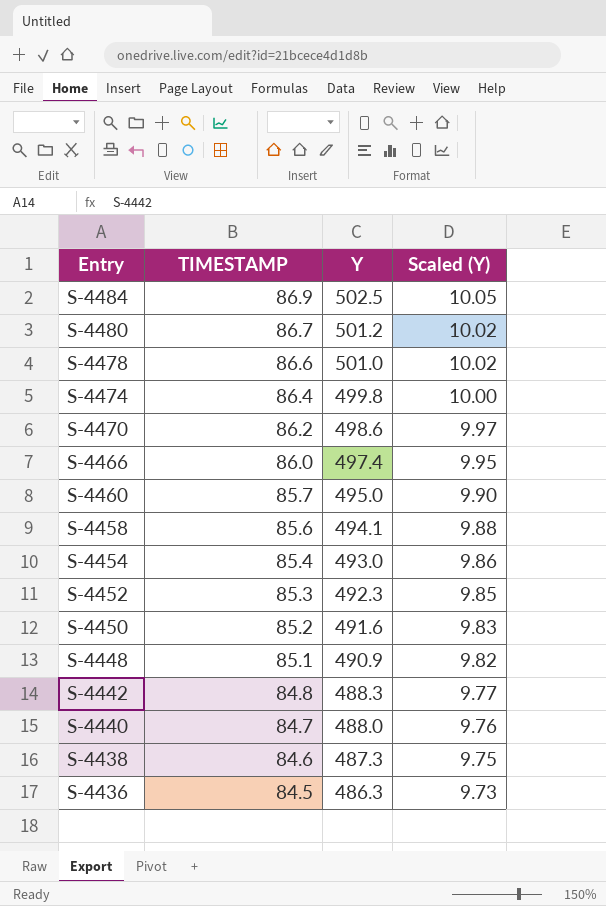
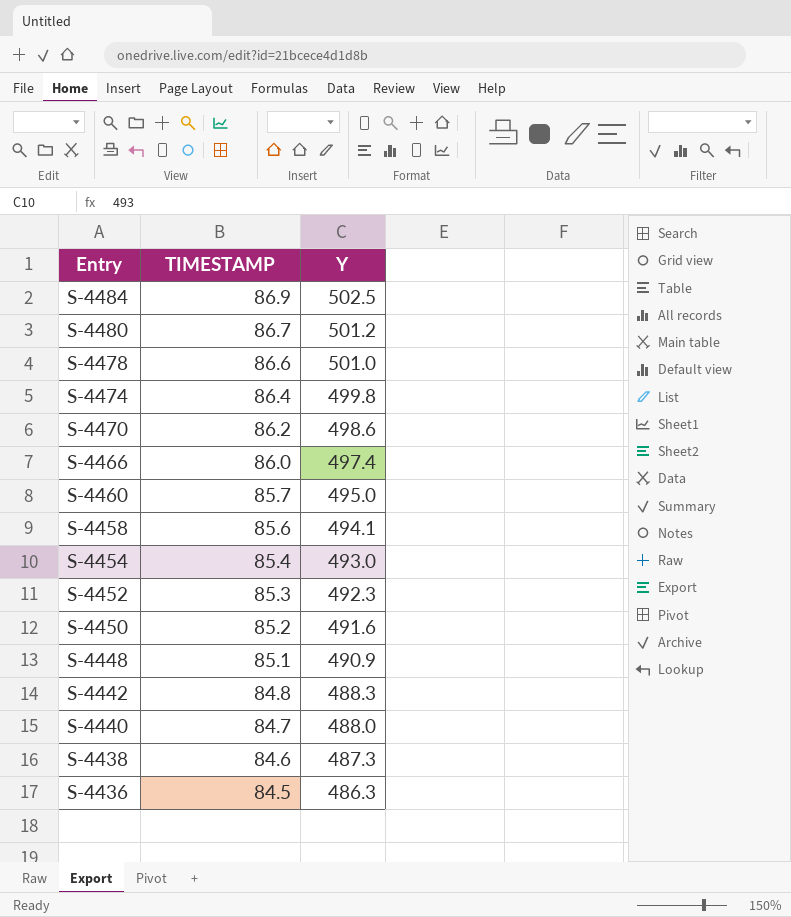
column Scaled (Y) | formula: [Y] * 0.02 -> none

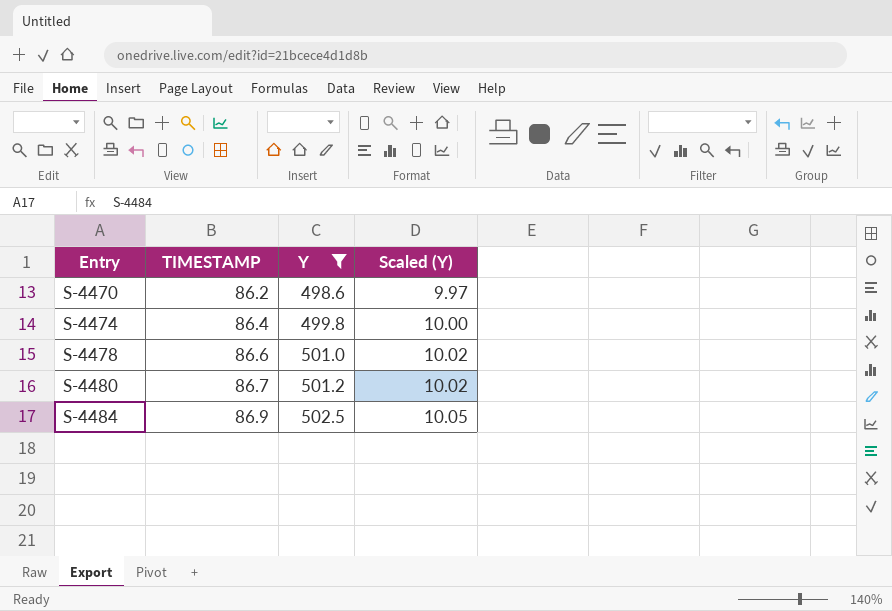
filter: none -> Y >= 498.6
row order: Entry descending -> Entry ascending
column Scaled (Y) | formula: none -> [Y] * 0.02

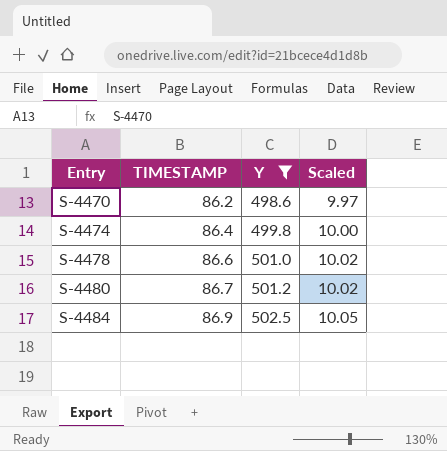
column name: Scaled (Y) -> Scaled

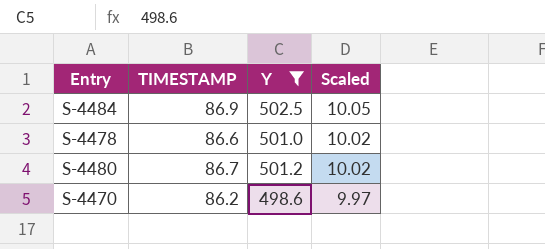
row order: Entry ascending -> Scaled descending
row S-4474: 86.4 | 499.8 | 10.00 -> none

